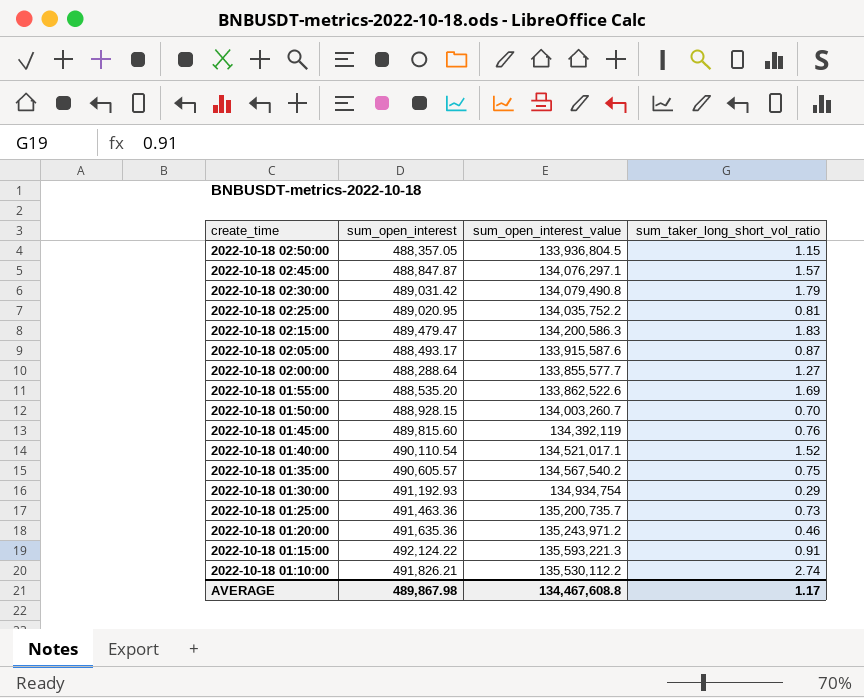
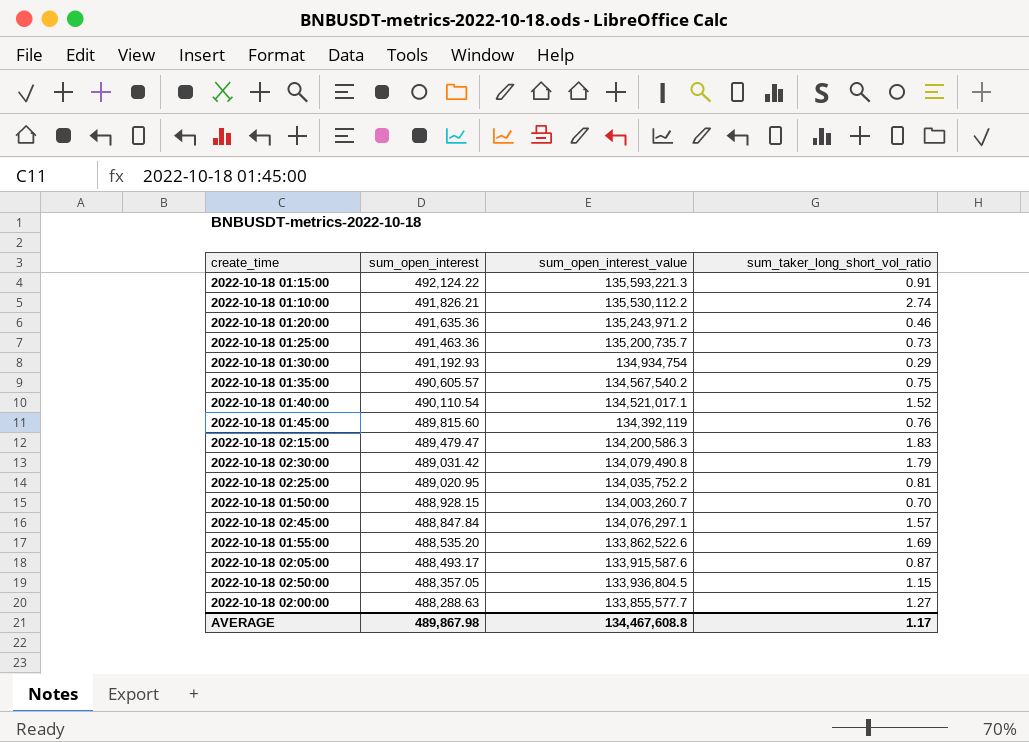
row order: create_time descending -> sum_open_interest descending
2022-10-18 02:45:00 | sum_open_interest: 488,847.87 -> 488,847.84
2022-10-18 02:00:00 | sum_open_interest: 488,288.64 -> 488,288.63

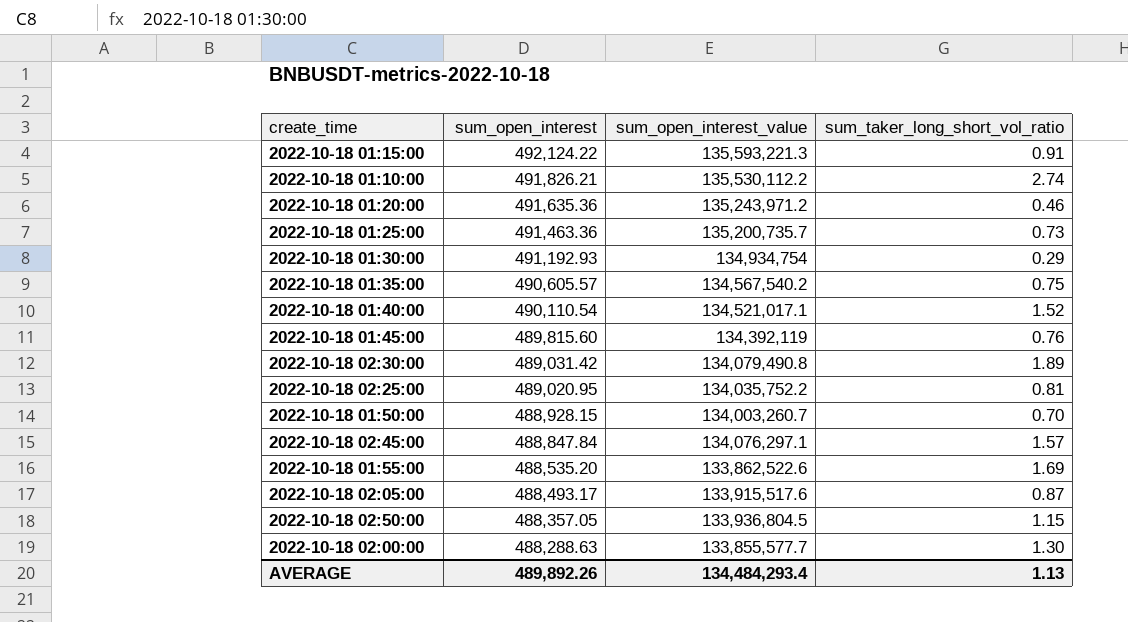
row 2022-10-18 02:15:00: 489,479.47 | 134,200,586.3 | 1.83 -> none
2022-10-18 02:30:00 | sum_taker_long_short_vol_ratio: 1.79 -> 1.89
2022-10-18 02:05:00 | sum_open_interest_value: 133,915,587.6 -> 133,915,517.6
2022-10-18 02:00:00 | sum_taker_long_short_vol_ratio: 1.27 -> 1.30
AVERAGE | sum_open_interest: 489,867.98 -> 489,892.26
AVERAGE | sum_open_interest_value: 134,467,608.8 -> 134,484,293.4
AVERAGE | sum_taker_long_short_vol_ratio: 1.17 -> 1.13

